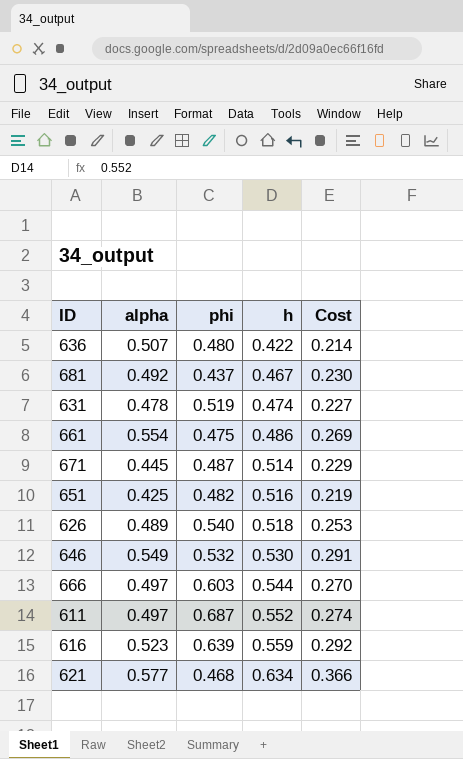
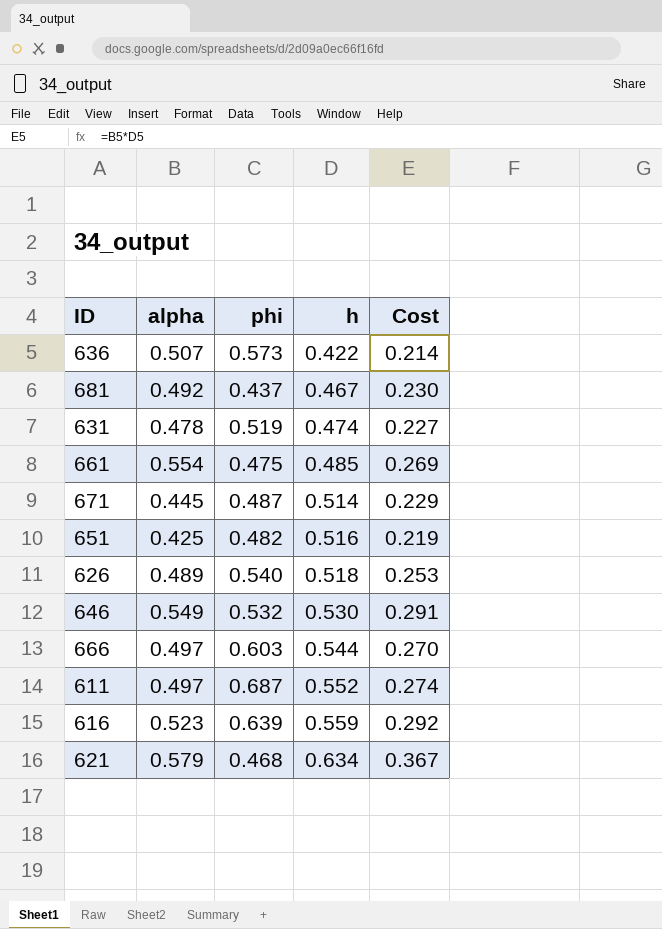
636 | phi: 0.480 -> 0.573
661 | h: 0.486 -> 0.485
621 | alpha: 0.577 -> 0.579
621 | Cost: 0.366 -> 0.367

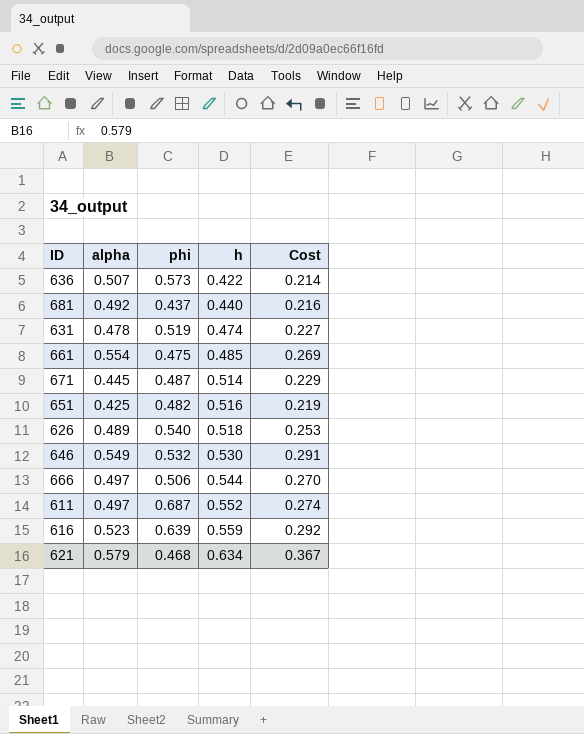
681 | h: 0.467 -> 0.440
681 | Cost: 0.230 -> 0.216
666 | phi: 0.603 -> 0.506

